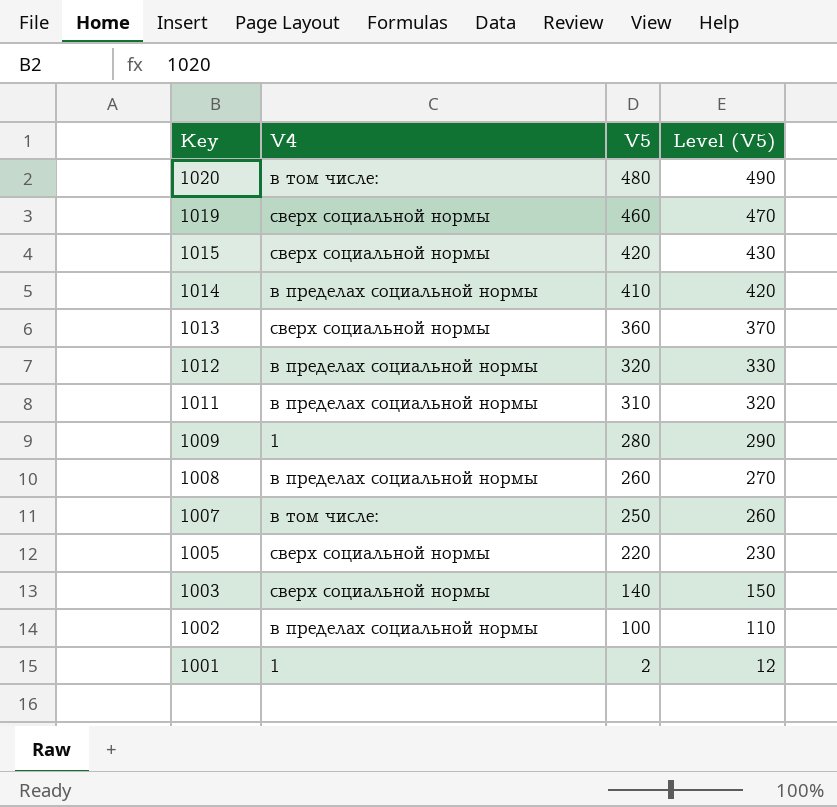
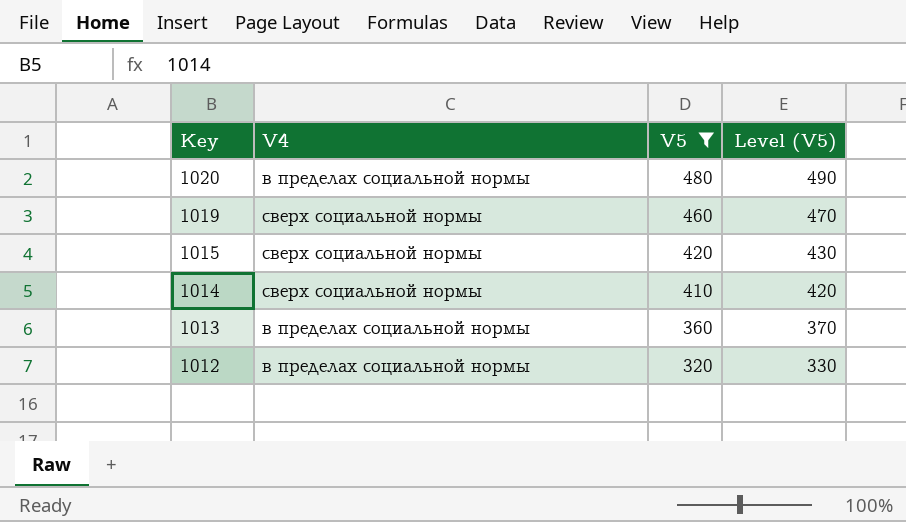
filter: none -> V5 >= 320
1020 | V4: в том числе: -> в пределах социальной нормы
1014 | V4: в пределах социальной нормы -> сверх социальной нормы
1013 | V4: сверх социальной нормы -> в пределах социальной нормы

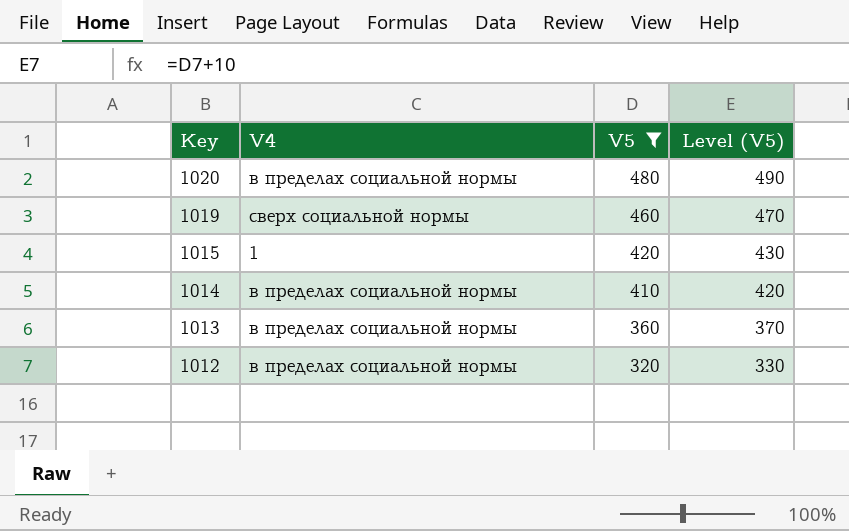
1015 | V4: сверх социальной нормы -> 1
1014 | V4: сверх социальной нормы -> в пределах социальной нормы

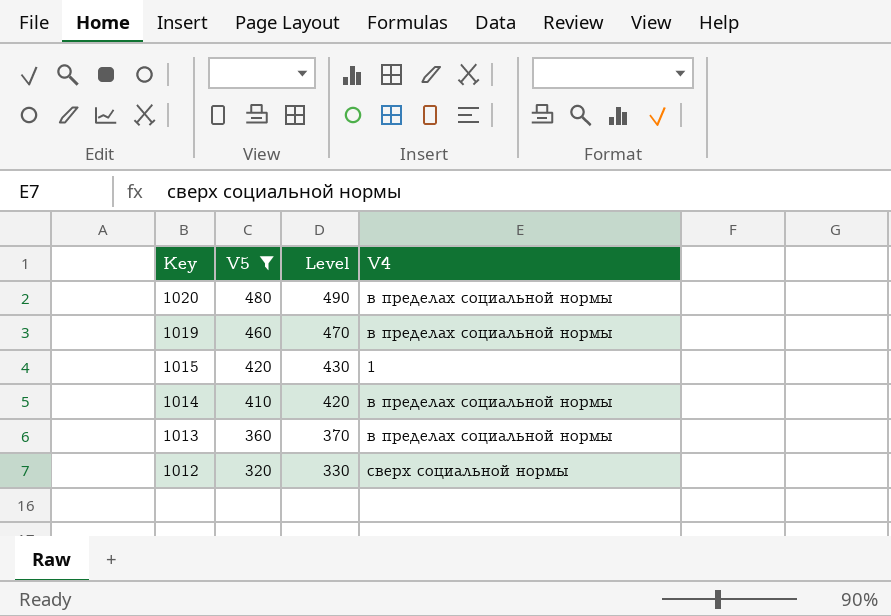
column name: Level (V5) -> Level
column V4 | position: 2 -> 4
1019 | V4: сверх социальной нормы -> в пределах социальной нормы
1012 | V4: в пределах социальной нормы -> сверх социальной нормы

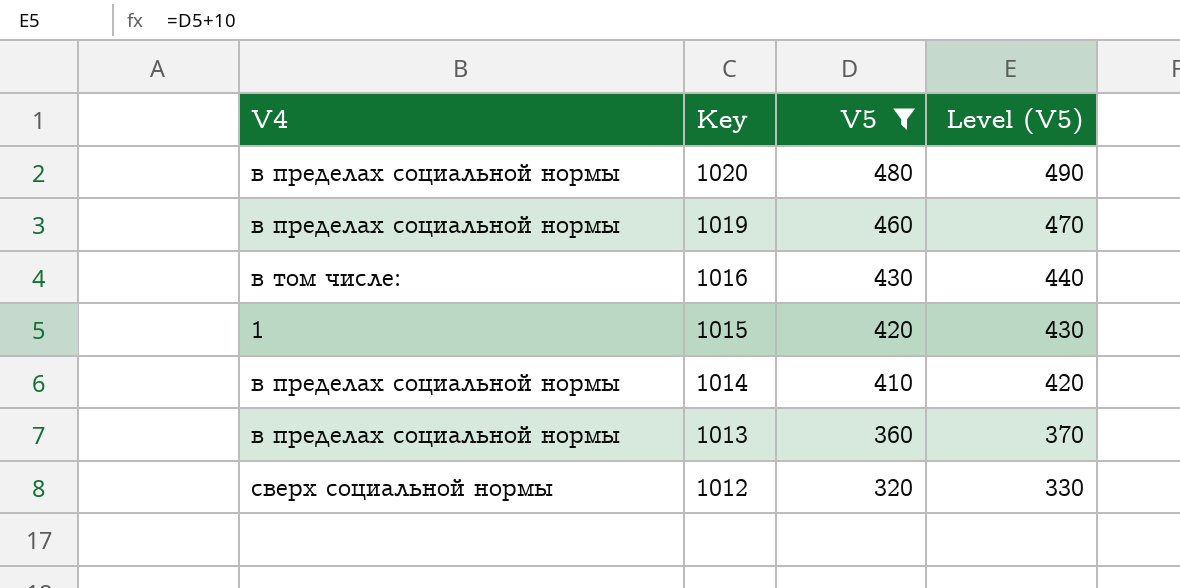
column V4 | position: 4 -> 1
column name: Level -> Level (V5)
row 1016: none -> в том числе: | 430 | 440

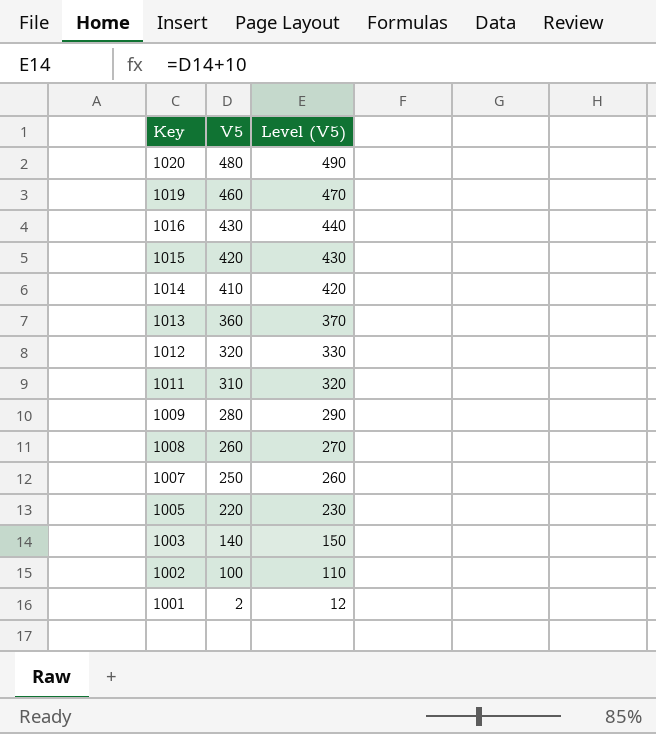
filter: V5 >= 320 -> none
column V4 | position: 1 -> none

